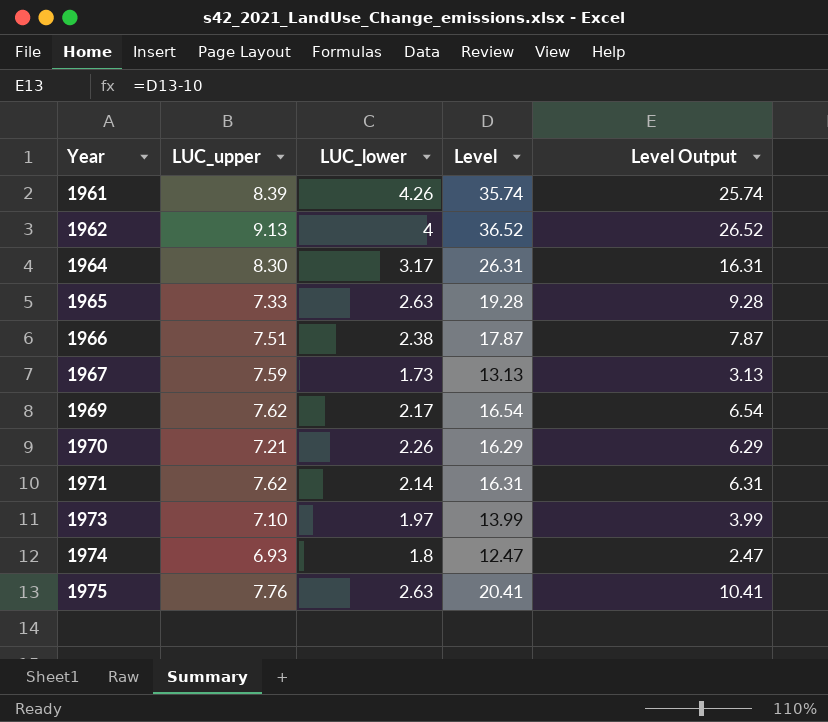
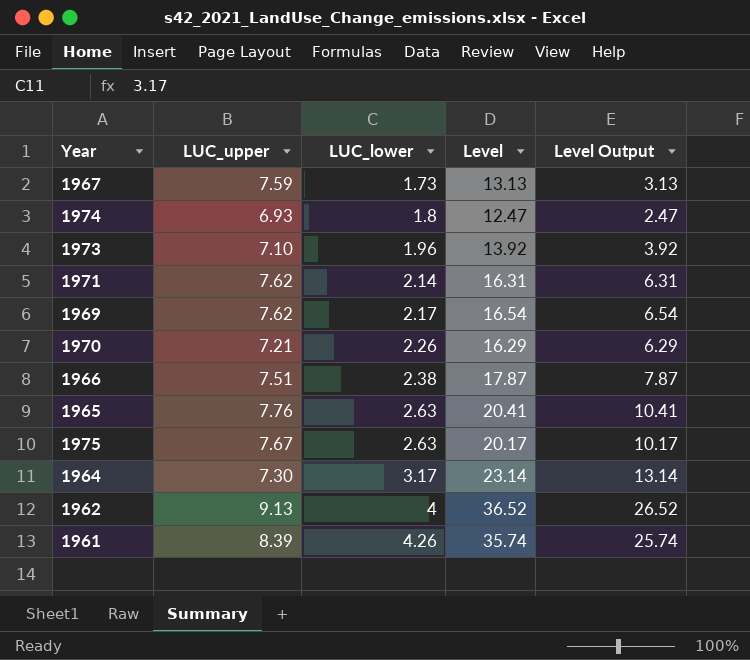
row order: Year ascending -> LUC_lower ascending
1973 | LUC_lower: 1.97 -> 1.96
1973 | Level: 13.99 -> 13.92
1973 | Level Output: 3.99 -> 3.92
1965 | LUC_upper: 7.33 -> 7.76
1965 | Level: 19.28 -> 20.41
1965 | Level Output: 9.28 -> 10.41
1975 | LUC_upper: 7.76 -> 7.67
1975 | Level: 20.41 -> 20.17
1975 | Level Output: 10.41 -> 10.17
1964 | LUC_upper: 8.30 -> 7.30
1964 | Level: 26.31 -> 23.14
1964 | Level Output: 16.31 -> 13.14

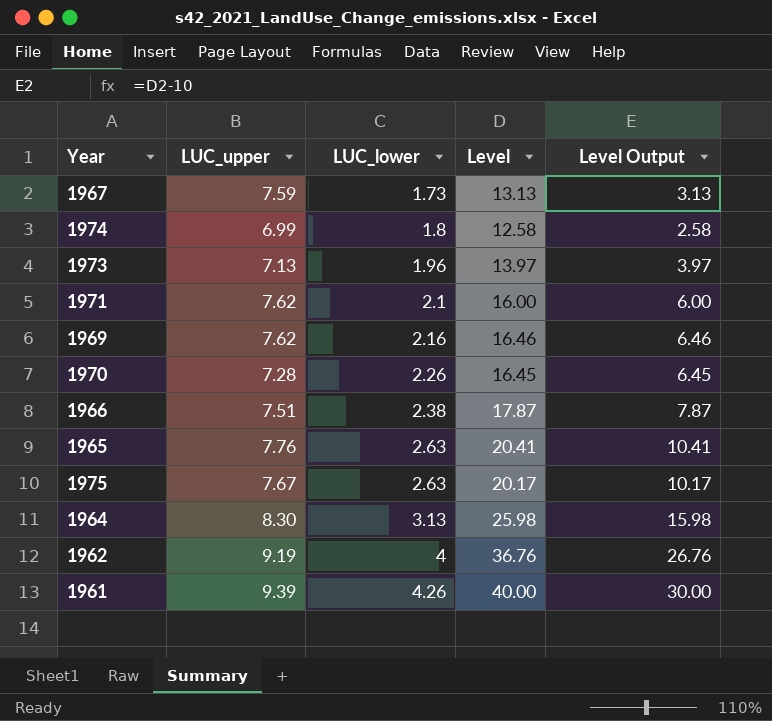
1974 | LUC_upper: 6.93 -> 6.99
1974 | Level: 12.47 -> 12.58
1974 | Level Output: 2.47 -> 2.58
1973 | LUC_upper: 7.10 -> 7.13
1973 | Level: 13.92 -> 13.97
1973 | Level Output: 3.92 -> 3.97
1971 | LUC_lower: 2.14 -> 2.1
1971 | Level: 16.31 -> 16.00
1971 | Level Output: 6.31 -> 6.00
1969 | LUC_lower: 2.17 -> 2.16
1969 | Level: 16.54 -> 16.46
1969 | Level Output: 6.54 -> 6.46
1970 | LUC_upper: 7.21 -> 7.28
1970 | Level: 16.29 -> 16.45
1970 | Level Output: 6.29 -> 6.45
1964 | LUC_upper: 7.30 -> 8.30
1964 | LUC_lower: 3.17 -> 3.13
1964 | Level: 23.14 -> 25.98
1964 | Level Output: 13.14 -> 15.98
1962 | LUC_upper: 9.13 -> 9.19
1962 | Level: 36.52 -> 36.76
1962 | Level Output: 26.52 -> 26.76
1961 | LUC_upper: 8.39 -> 9.39
1961 | Level: 35.74 -> 40.00
1961 | Level Output: 25.74 -> 30.00

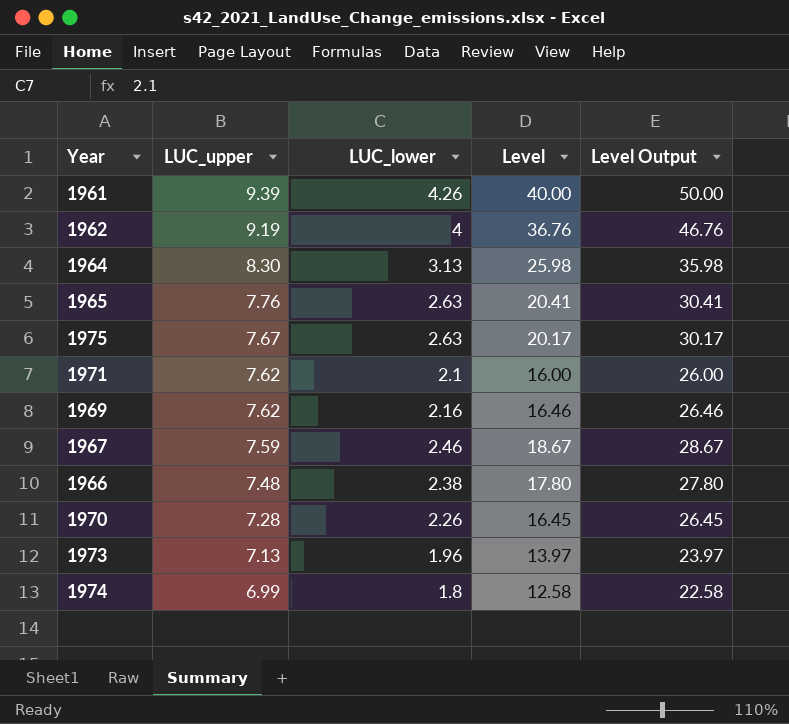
row order: LUC_lower ascending -> LUC_upper descending
column Level Output | formula: [Level] - 10 -> [Level] + 10
1967 | LUC_lower: 1.73 -> 2.46
1967 | Level: 13.13 -> 18.67
1966 | LUC_upper: 7.51 -> 7.48
1966 | Level: 17.87 -> 17.80

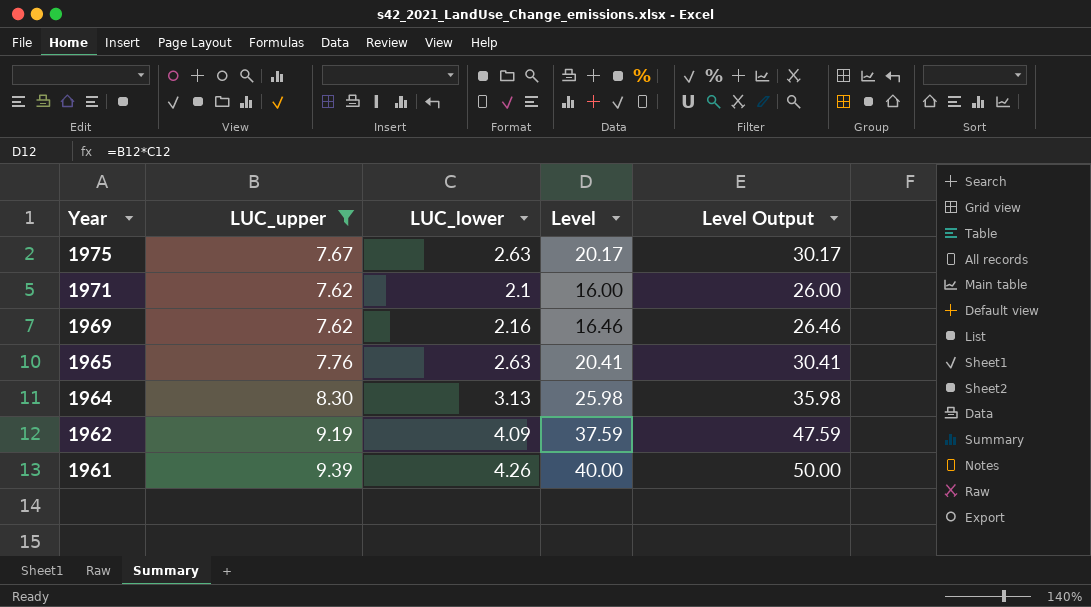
filter: none -> LUC_upper >= 7.62
row order: LUC_upper descending -> Year descending
1962 | LUC_lower: 4 -> 4.09
1962 | Level: 36.76 -> 37.59
1962 | Level Output: 46.76 -> 47.59

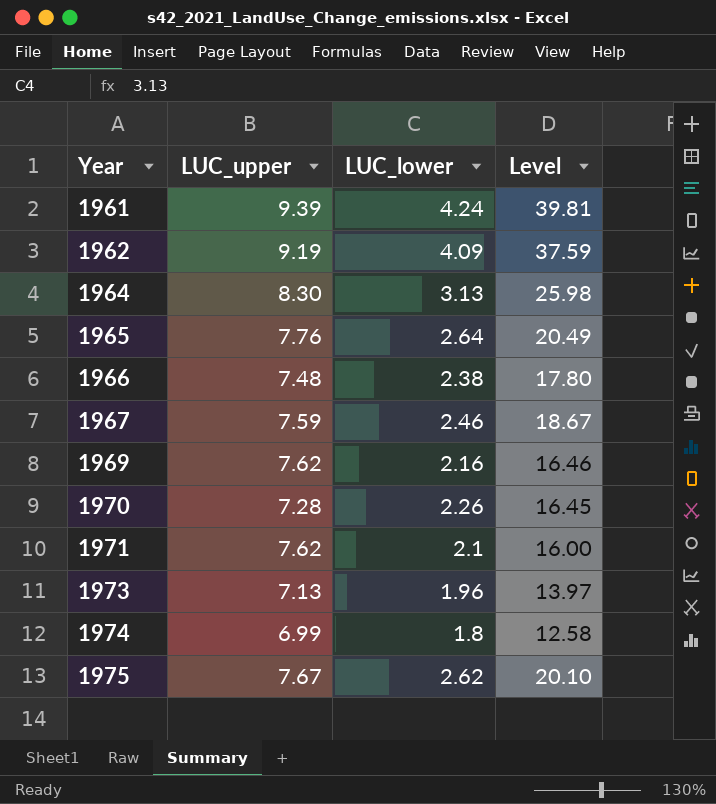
filter: LUC_upper >= 7.62 -> none
row order: Year descending -> Year ascending
column Level Output | formula: [Level] + 10 -> none
1961 | LUC_lower: 4.26 -> 4.24
1961 | Level: 40.00 -> 39.81
1965 | LUC_lower: 2.63 -> 2.64
1965 | Level: 20.41 -> 20.49
1975 | LUC_lower: 2.63 -> 2.62
1975 | Level: 20.17 -> 20.10

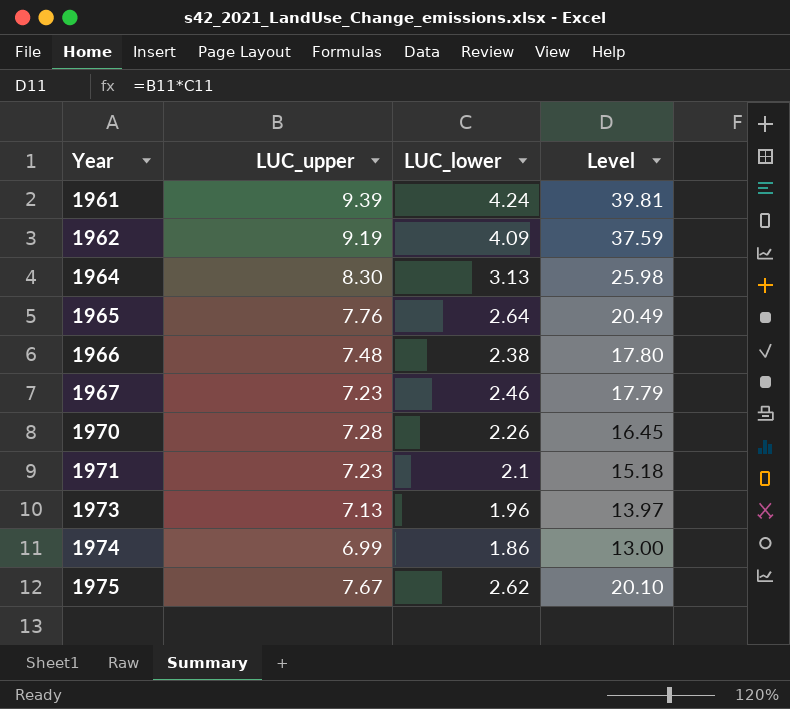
row 1969: 7.62 | 2.16 | 16.46 -> none
1967 | LUC_upper: 7.59 -> 7.23
1967 | Level: 18.67 -> 17.79
1971 | LUC_upper: 7.62 -> 7.23
1971 | Level: 16.00 -> 15.18
1974 | LUC_lower: 1.8 -> 1.86
1974 | Level: 12.58 -> 13.00

